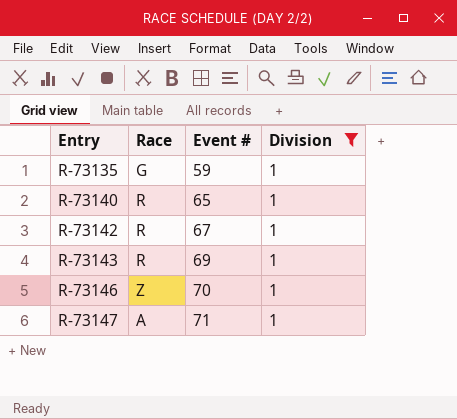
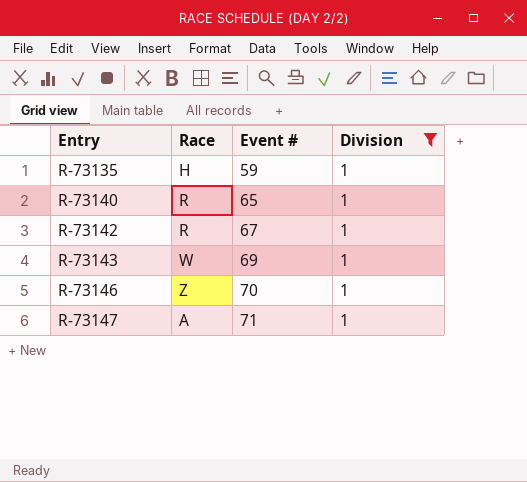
R-73135 | Race: G -> H
R-73143 | Race: R -> W

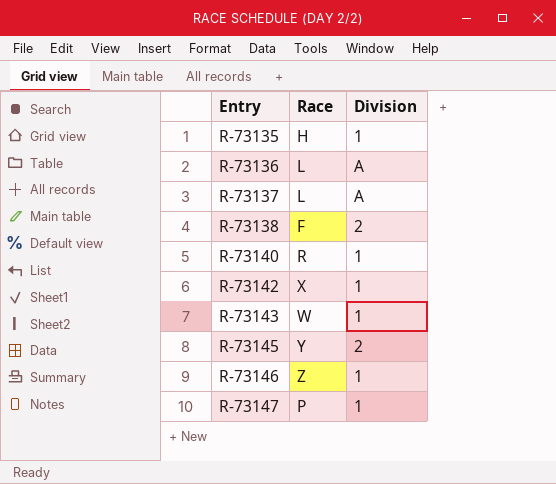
filter: Division = 1 -> none
column Event # | position: 3 -> none
R-73142 | Race: R -> X
R-73147 | Race: A -> P

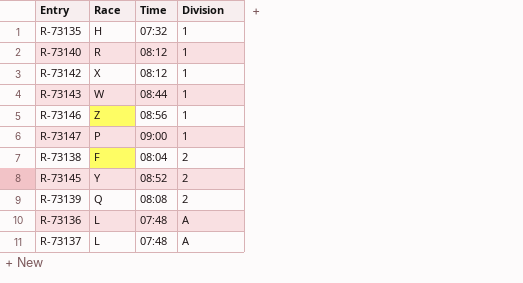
row order: Entry ascending -> Division ascending
column Time | position: none -> 3
row R-73139: none -> Q | 08:08 | 2

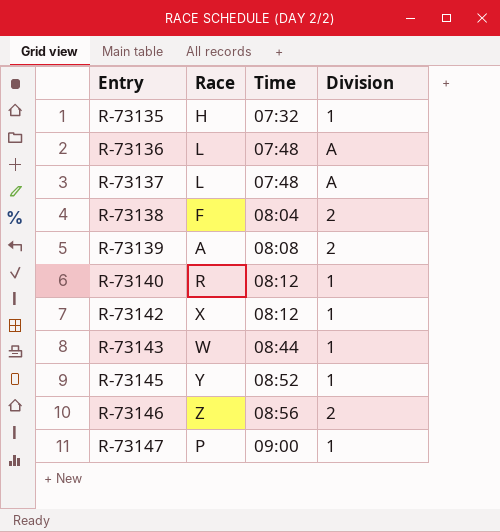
row order: Division ascending -> Entry ascending
R-73139 | Race: Q -> A
R-73145 | Division: 2 -> 1
R-73146 | Division: 1 -> 2

